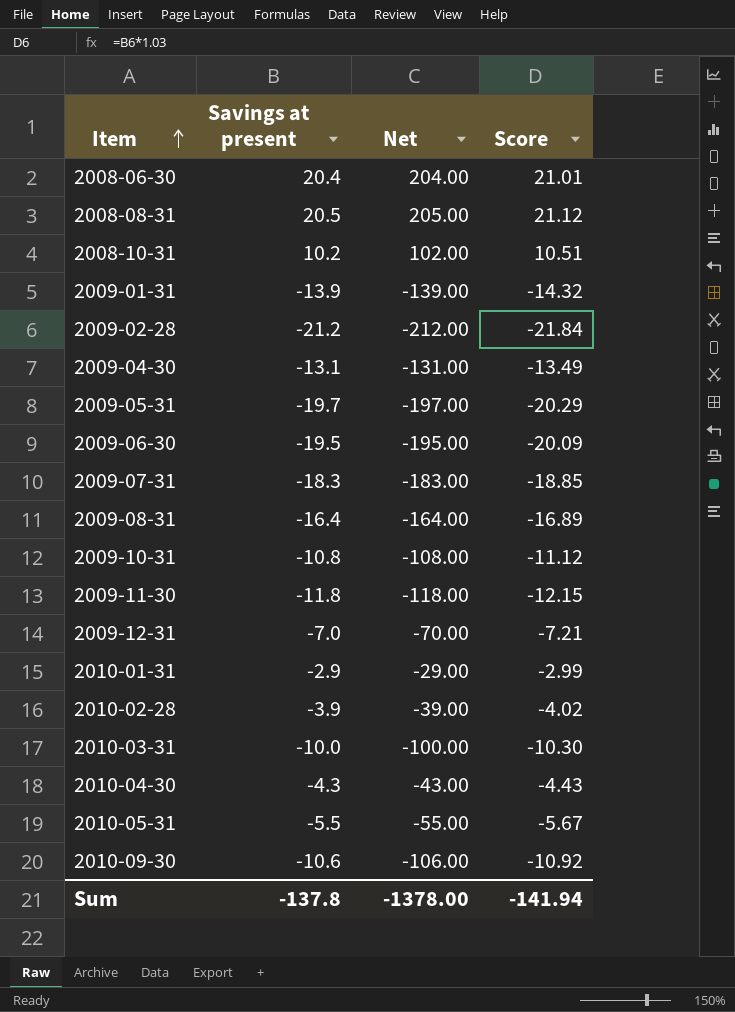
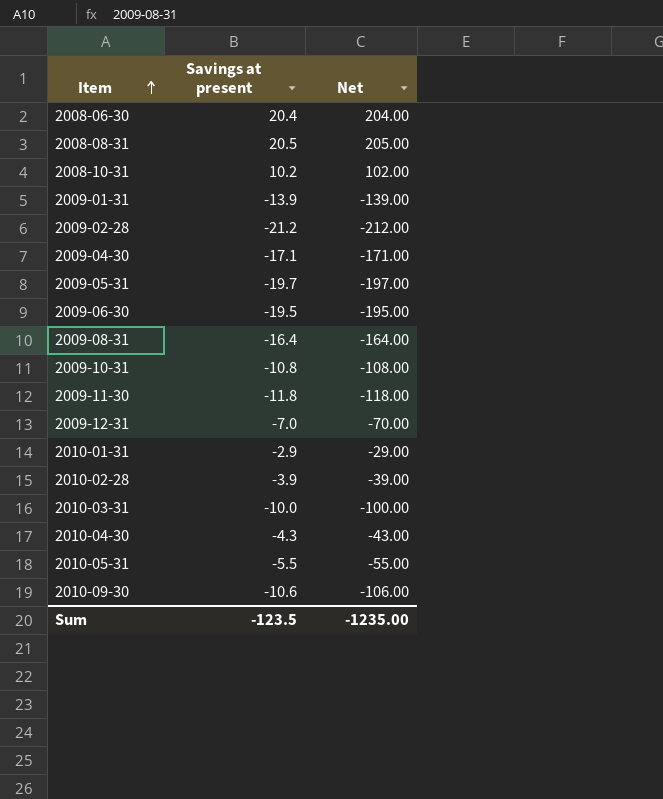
column Score | formula: [Savings at present] * 1.03 -> none
row 2009-07-31: -18.3 | -183.00 | -18.85 -> none
2009-04-30 | Savings at present: -13.1 -> -17.1
2009-04-30 | Net: -131.00 -> -171.00
Sum | Savings at present: -137.8 -> -123.5
Sum | Net: -1378.00 -> -1235.00

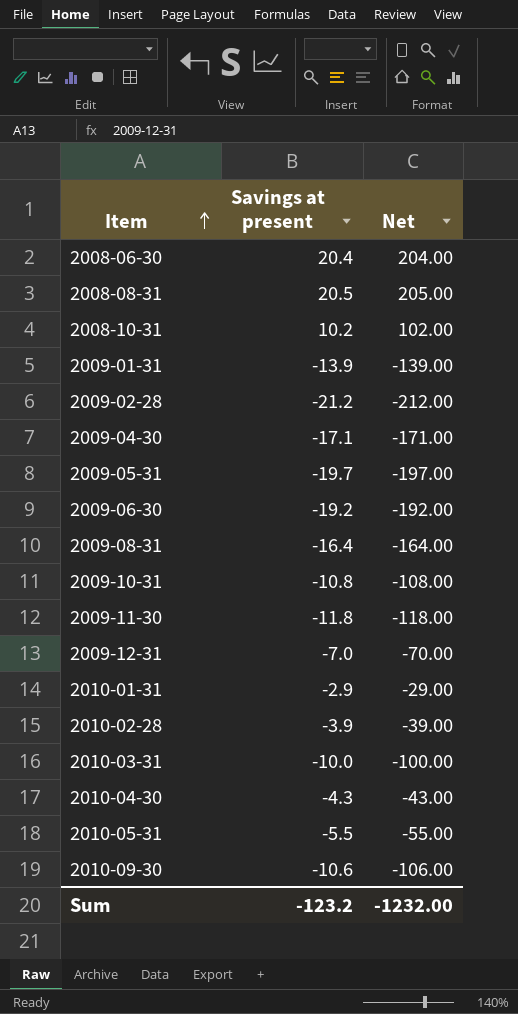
2009-06-30 | Savings at present: -19.5 -> -19.2
2009-06-30 | Net: -195.00 -> -192.00
Sum | Savings at present: -123.5 -> -123.2
Sum | Net: -1235.00 -> -1232.00

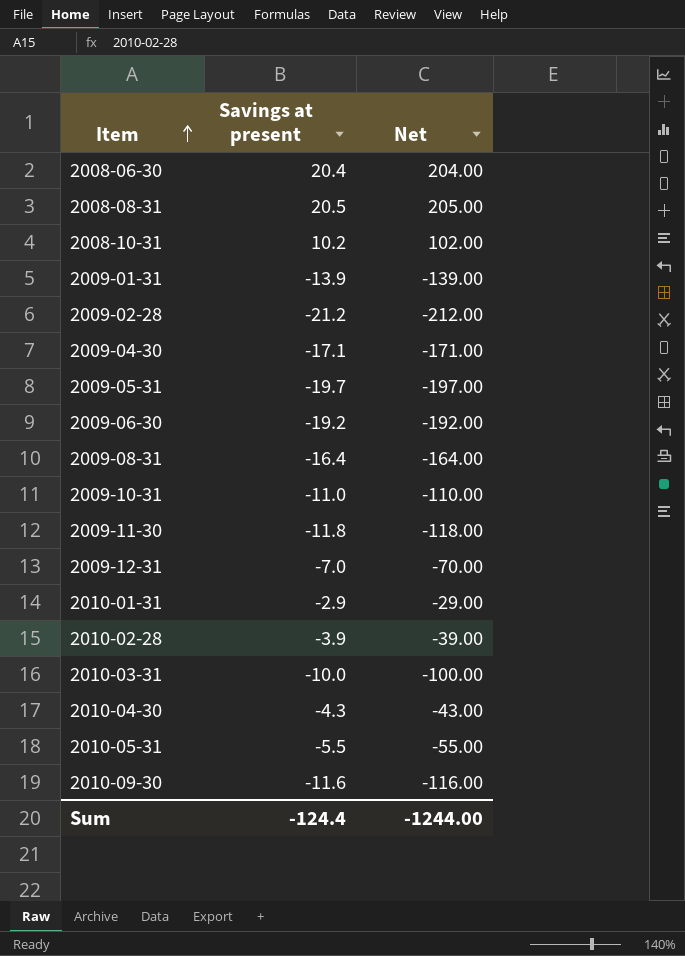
2009-10-31 | Savings at present: -10.8 -> -11.0
2009-10-31 | Net: -108.00 -> -110.00
2010-09-30 | Savings at present: -10.6 -> -11.6
2010-09-30 | Net: -106.00 -> -116.00
Sum | Savings at present: -123.2 -> -124.4
Sum | Net: -1232.00 -> -1244.00

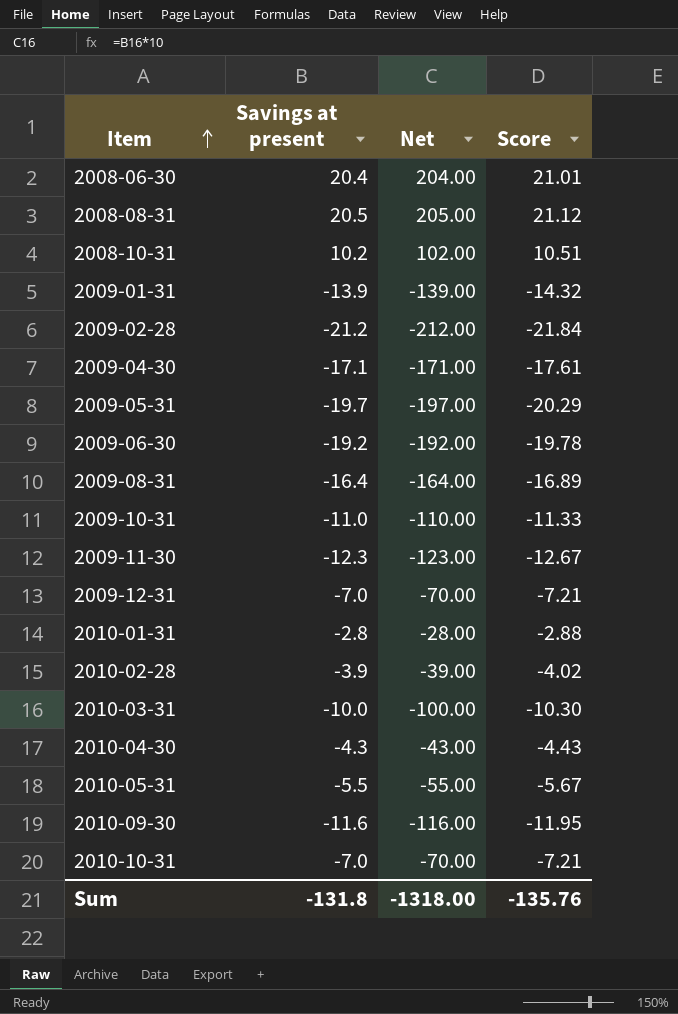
column Score | formula: none -> [Savings at present] * 1.03
2009-11-30 | Savings at present: -11.8 -> -12.3
2009-11-30 | Net: -118.00 -> -123.00
2010-01-31 | Savings at present: -2.9 -> -2.8
2010-01-31 | Net: -29.00 -> -28.00
row 2010-10-31: none -> -7.0 | -70.00 | -7.21
Sum | Savings at present: -124.4 -> -131.8
Sum | Net: -1244.00 -> -1318.00

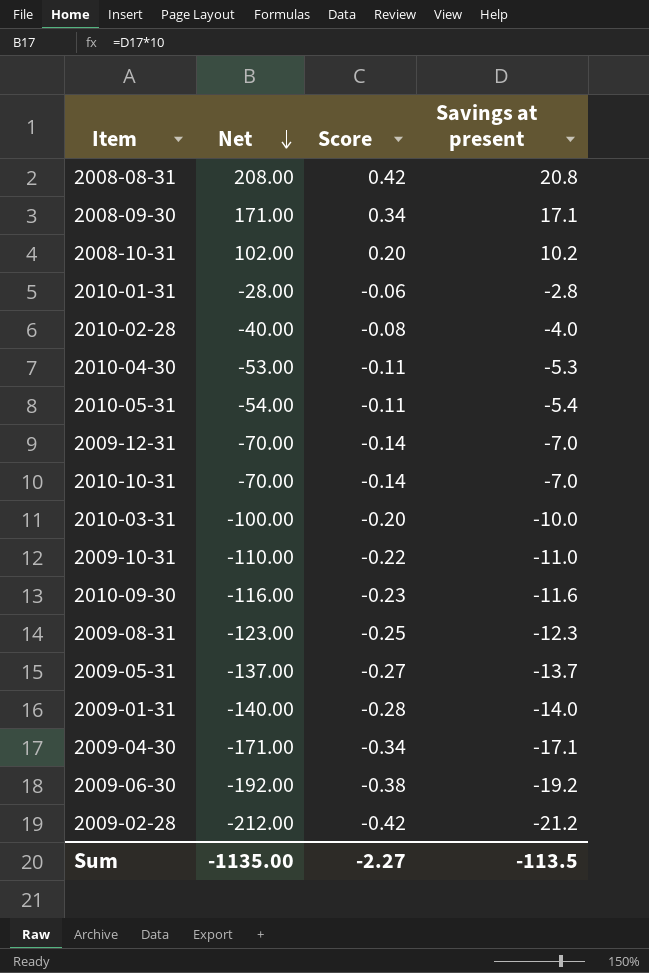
row order: Item ascending -> Net descending
column Score | formula: [Savings at present] * 1.03 -> [Savings at present] * 0.02
column Savings at present | position: 2 -> 4
row 2008-06-30: 20.4 | 204.00 | 21.01 -> none
row 2009-11-30: -12.3 | -123.00 | -12.67 -> none
2008-08-31 | Net: 205.00 -> 208.00
2008-08-31 | Savings at present: 20.5 -> 20.8
row 2008-09-30: none -> 171.00 | 0.34 | 17.1
2010-02-28 | Net: -39.00 -> -40.00
2010-02-28 | Savings at present: -3.9 -> -4.0
2010-04-30 | Net: -43.00 -> -53.00
2010-04-30 | Savings at present: -4.3 -> -5.3
2010-05-31 | Net: -55.00 -> -54.00
2010-05-31 | Savings at present: -5.5 -> -5.4
2009-08-31 | Net: -164.00 -> -123.00
2009-08-31 | Savings at present: -16.4 -> -12.3
2009-05-31 | Net: -197.00 -> -137.00
2009-05-31 | Savings at present: -19.7 -> -13.7
2009-01-31 | Net: -139.00 -> -140.00
2009-01-31 | Savings at present: -13.9 -> -14.0
Sum | Net: -1318.00 -> -1135.00
Sum | Score: -135.76 -> -2.27
Sum | Savings at present: -131.8 -> -113.5

